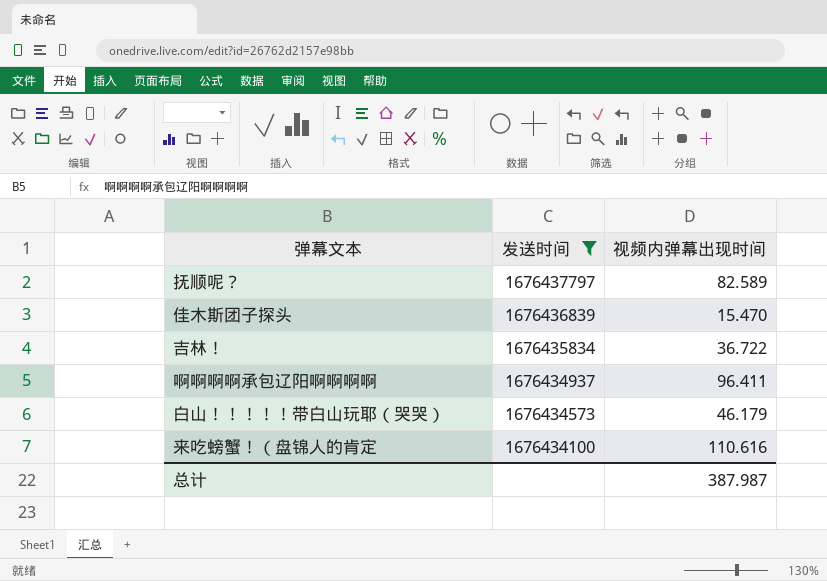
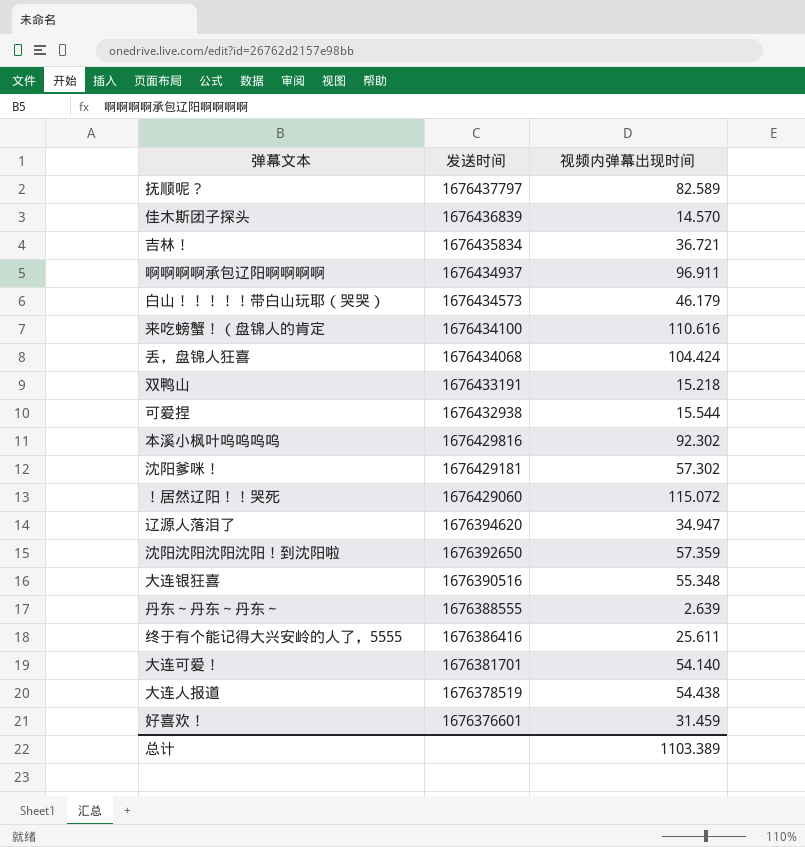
filter: 发送时间 >= 1676434100 -> none
佳木斯团子探头 | 视频内弹幕出现时间: 15.470 -> 14.570
吉林！ | 视频内弹幕出现时间: 36.722 -> 36.721
啊啊啊啊承包辽阳啊啊啊啊 | 视频内弹幕出现时间: 96.411 -> 96.911
总计 | 视频内弹幕出现时间: 387.987 -> 1103.389

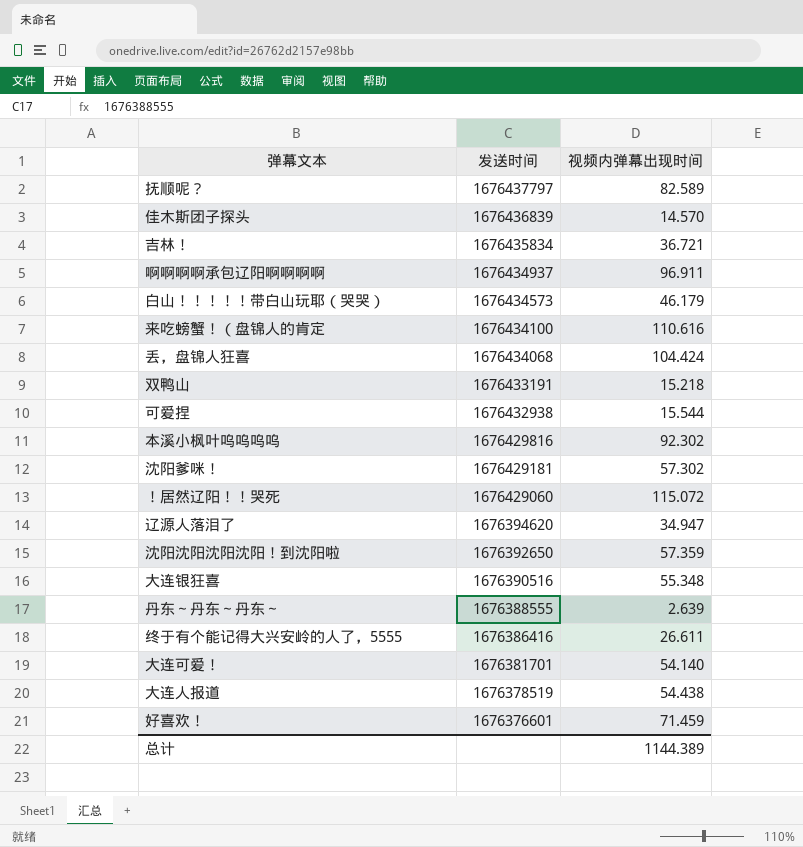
终于有个能记得大兴安岭的人了，5555 | 视频内弹幕出现时间: 25.611 -> 26.611
好喜欢！ | 视频内弹幕出现时间: 31.459 -> 71.459
总计 | 视频内弹幕出现时间: 1103.389 -> 1144.389

